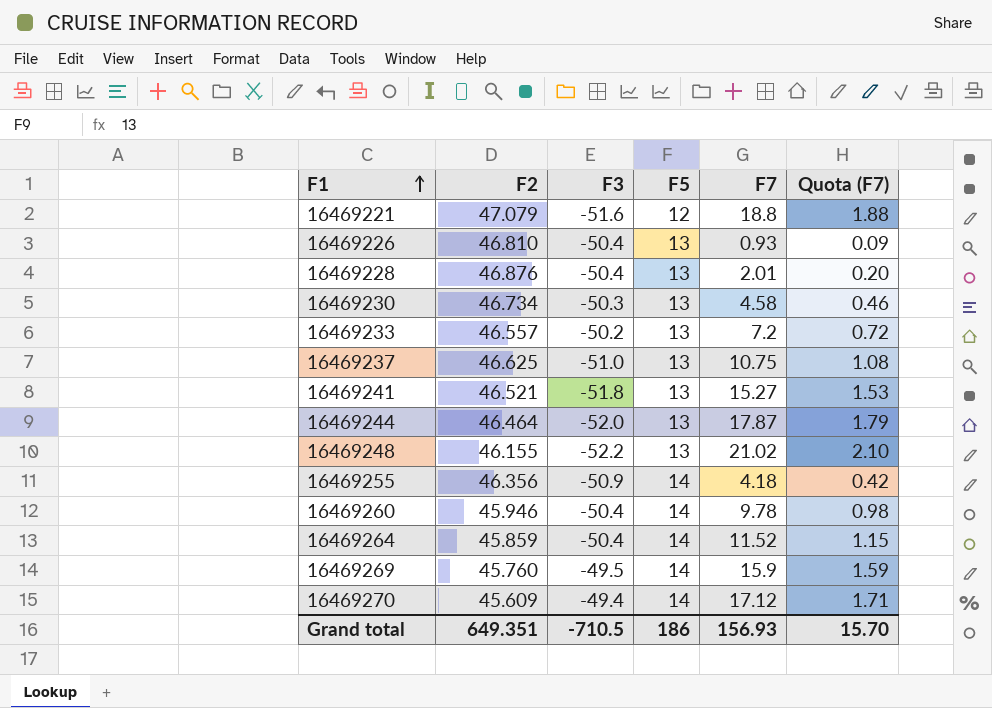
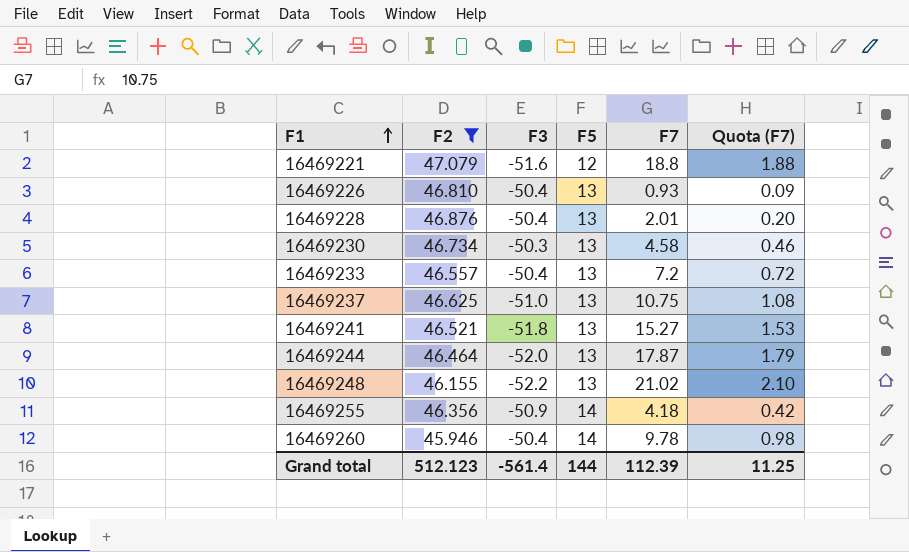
filter: none -> F2 >= 45.946
16469233 | F3: -50.2 -> -50.4
Grand total | F2: 649.351 -> 512.123
Grand total | F3: -710.5 -> -561.4
Grand total | F5: 186 -> 144
Grand total | F7: 156.93 -> 112.39
Grand total | Quota (F7): 15.70 -> 11.25

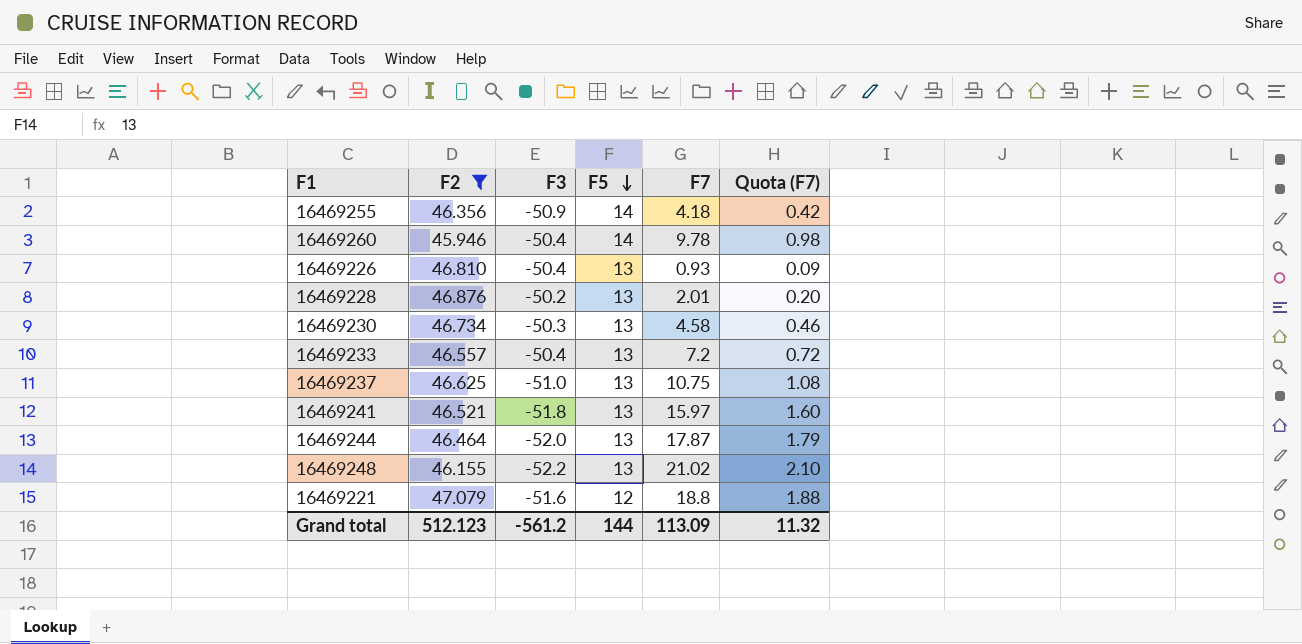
row order: F1 ascending -> F5 descending
16469228 | F3: -50.4 -> -50.2
16469241 | F7: 15.27 -> 15.97
16469241 | Quota (F7): 1.53 -> 1.60
Grand total | F3: -561.4 -> -561.2
Grand total | F7: 112.39 -> 113.09
Grand total | Quota (F7): 11.25 -> 11.32

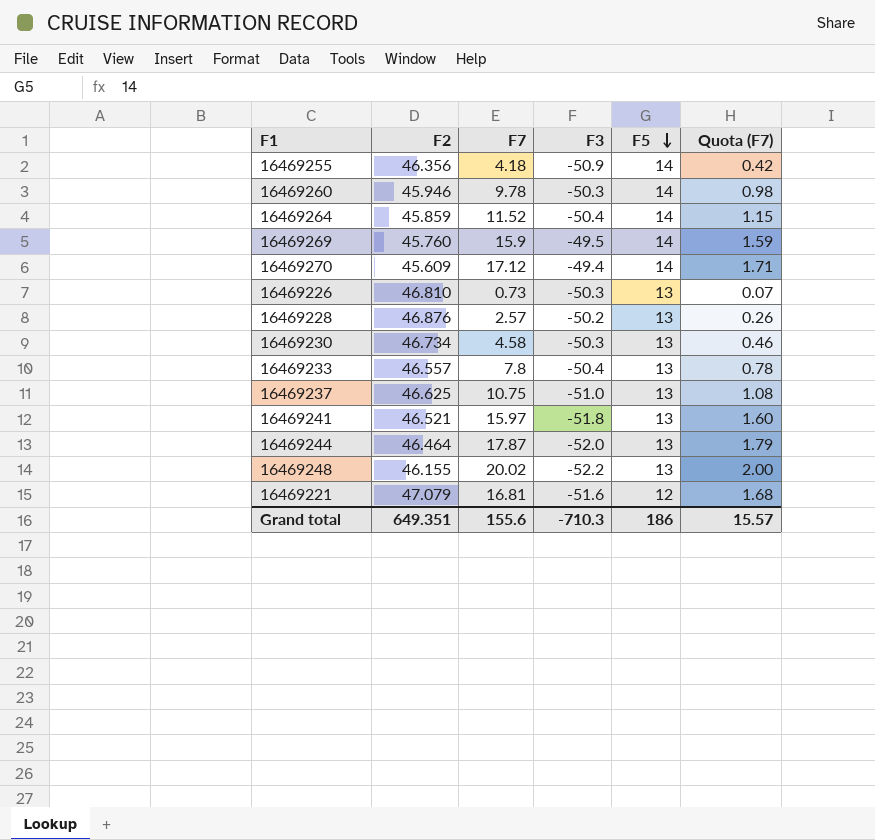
filter: F2 >= 45.946 -> none
column F7 | position: 5 -> 3
16469260 | F3: -50.4 -> -50.3
16469226 | F7: 0.93 -> 0.73
16469226 | F3: -50.4 -> -50.3
16469226 | Quota (F7): 0.09 -> 0.07
16469228 | F7: 2.01 -> 2.57
16469228 | Quota (F7): 0.20 -> 0.26
16469233 | F7: 7.2 -> 7.8
16469233 | Quota (F7): 0.72 -> 0.78
16469248 | F7: 21.02 -> 20.02
16469248 | Quota (F7): 2.10 -> 2.00
16469221 | F7: 18.8 -> 16.81
16469221 | Quota (F7): 1.88 -> 1.68
Grand total | F2: 512.123 -> 649.351
Grand total | F7: 113.09 -> 155.6
Grand total | F3: -561.2 -> -710.3
Grand total | F5: 144 -> 186
Grand total | Quota (F7): 11.32 -> 15.57

